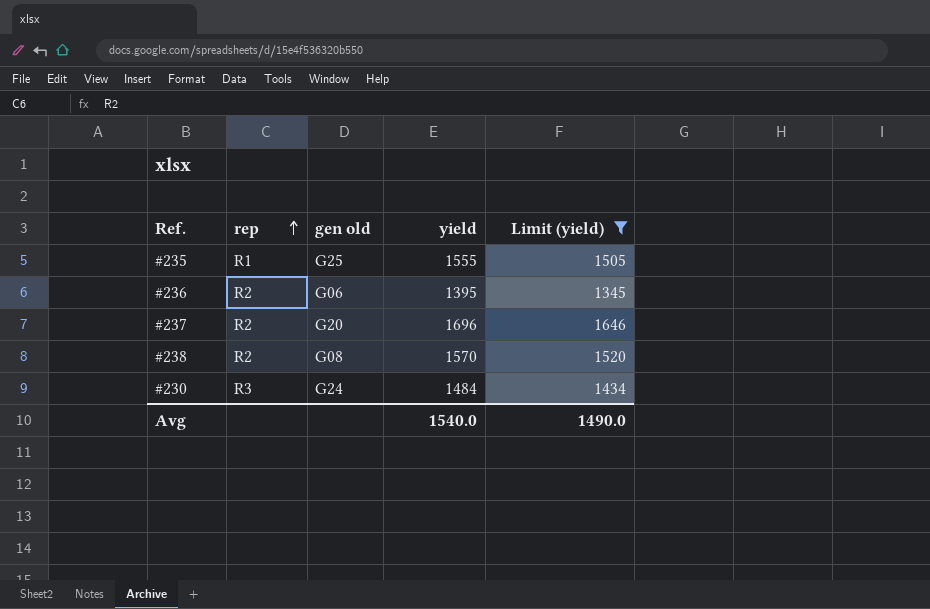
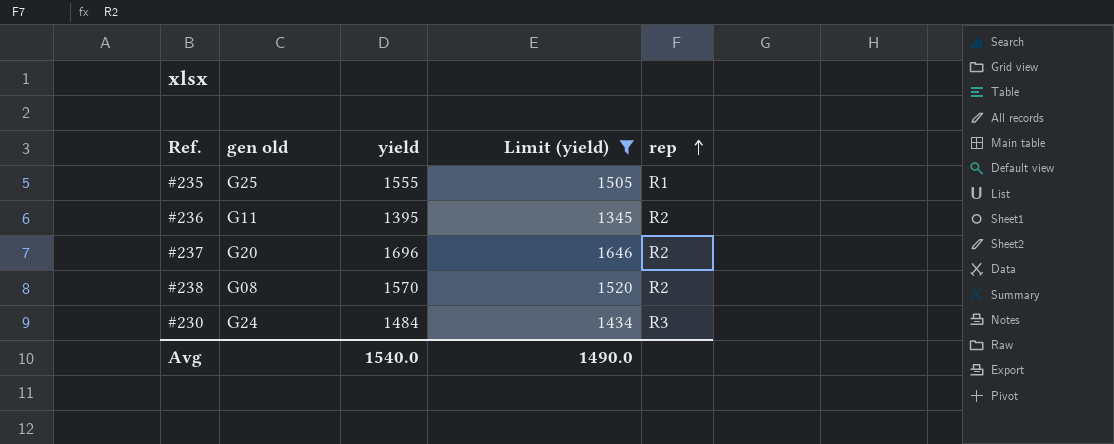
column rep | position: 2 -> 5
#236 | gen old: G06 -> G11

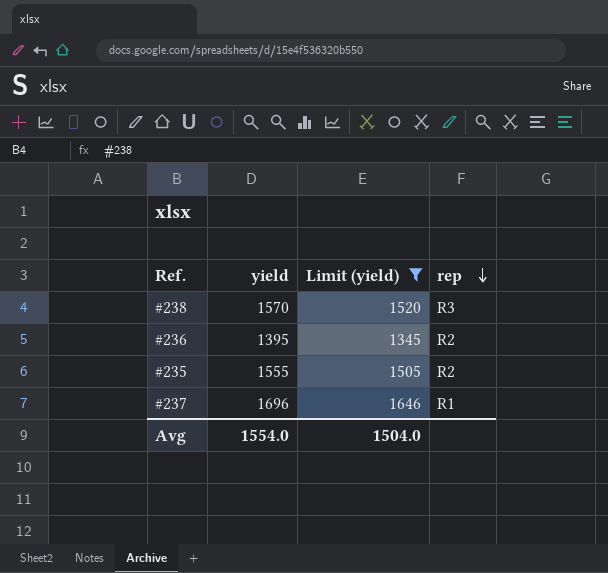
row order: rep ascending -> rep descending
column gen old | position: 2 -> none
row #230: G24 | 1484 | 1434 | R3 -> none
#238 | rep: R2 -> R3
#235 | rep: R1 -> R2
#237 | rep: R2 -> R1
Avg | yield: 1540.0 -> 1554.0
Avg | Limit (yield): 1490.0 -> 1504.0

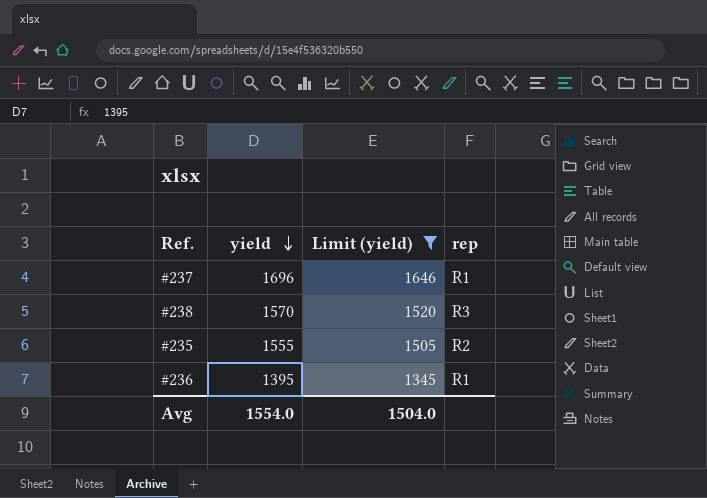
row order: rep descending -> yield descending
#236 | rep: R2 -> R1

